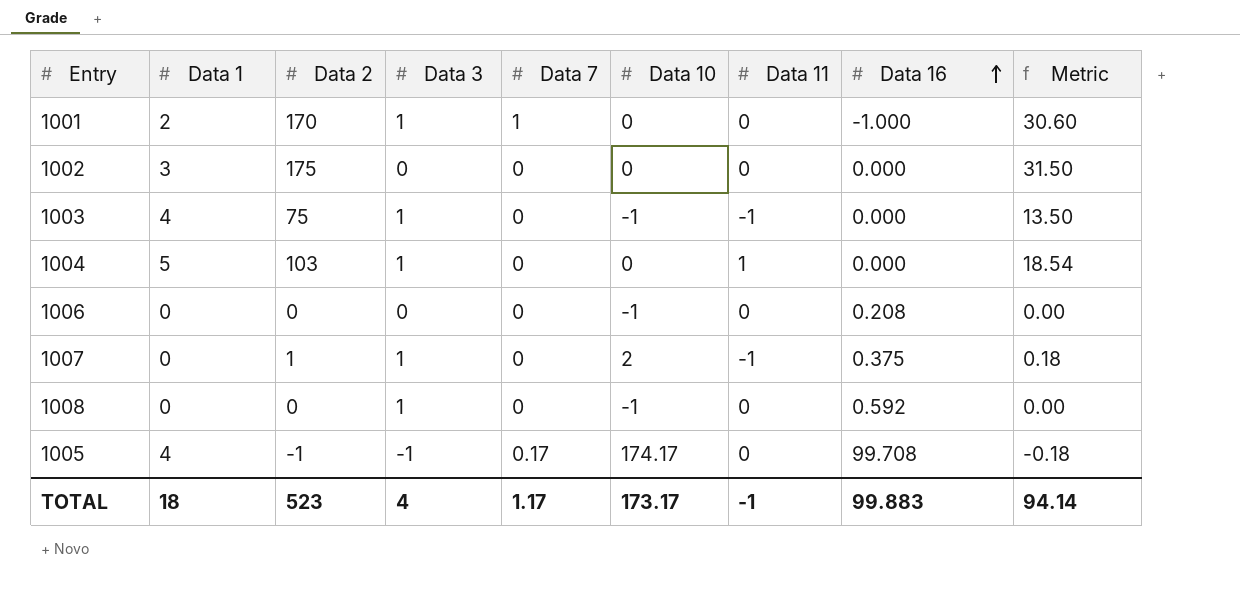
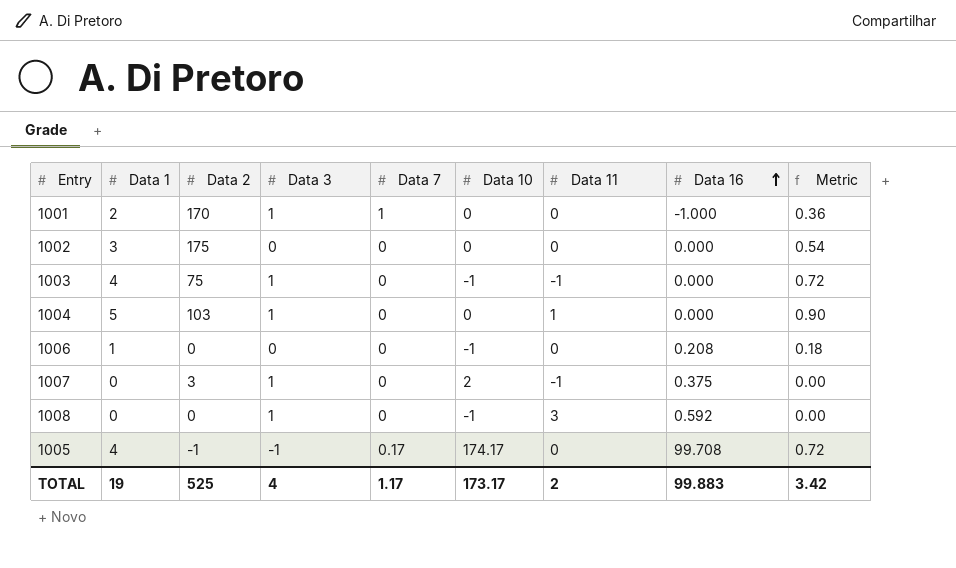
column Metric | formula: [Data 2] * 0.18 -> [Data 1] * 0.18
1006 | Data 1: 0 -> 1
1007 | Data 2: 1 -> 3
1008 | Data 11: 0 -> 3
TOTAL | Data 1: 18 -> 19
TOTAL | Data 2: 523 -> 525
TOTAL | Data 11: -1 -> 2
TOTAL | Metric: 94.14 -> 3.42

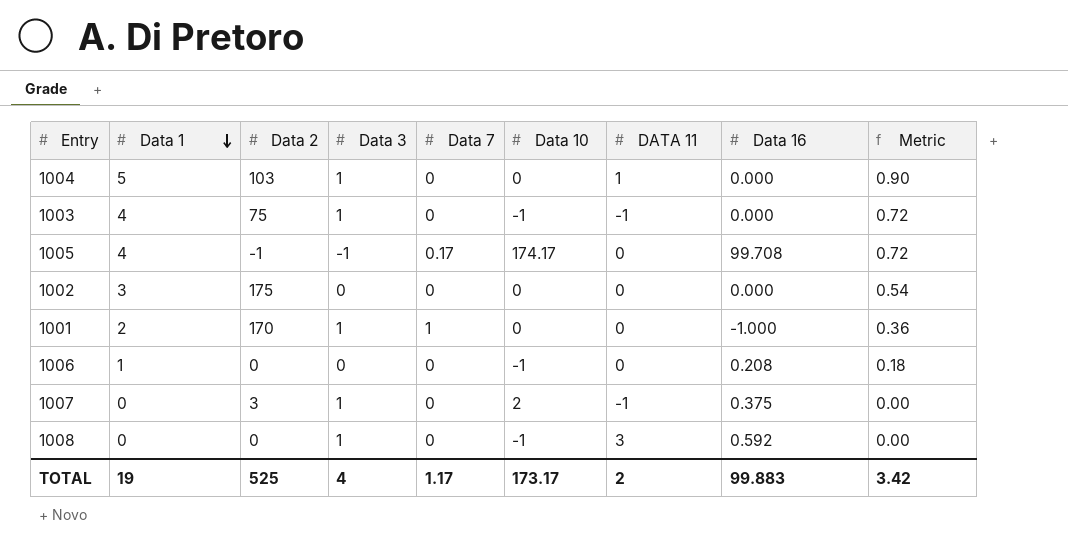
row order: Data 16 ascending -> Data 1 descending
column name: Data 11 -> DATA 11

